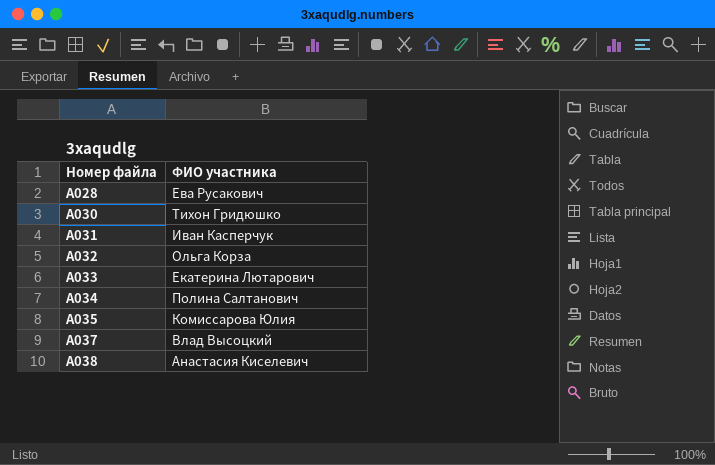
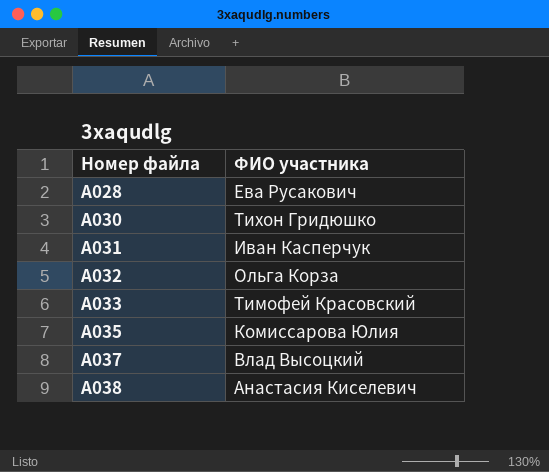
row A034: Полина Салтанович -> none
A033 | ФИО участника: Екатерина Лютарович -> Тимофей Красовский

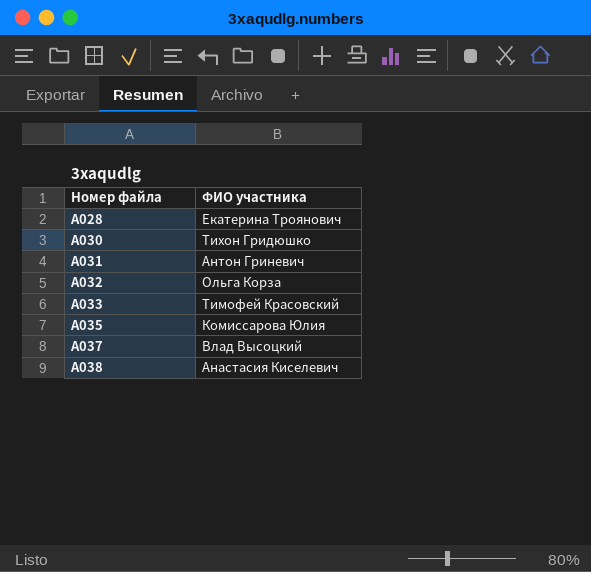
A028 | ФИО участника: Ева Русакович -> Екатерина Троянович
A031 | ФИО участника: Иван Касперчук -> Антон Гриневич

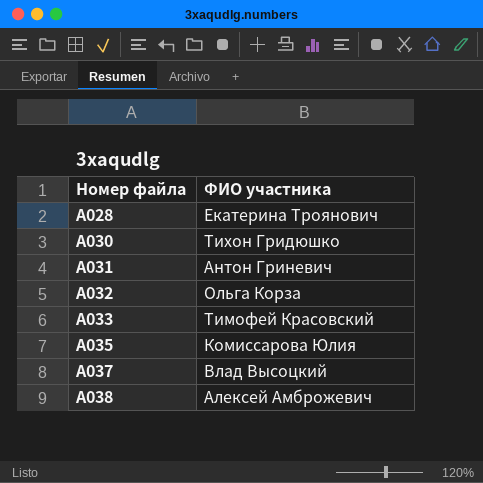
A038 | ФИО участника: Анастасия Киселевич -> Алексей Амброжевич

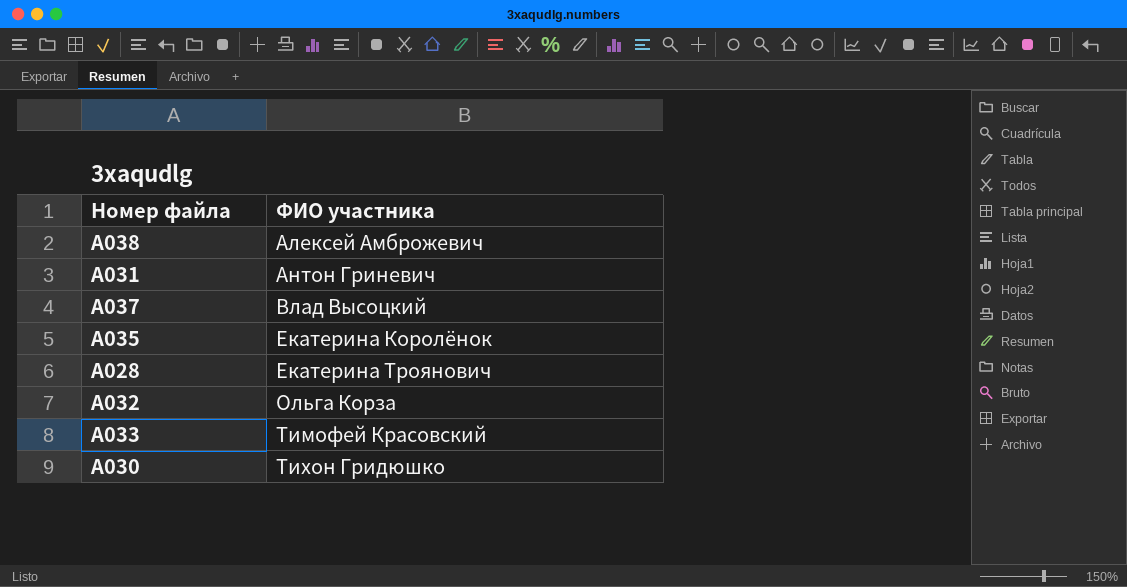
row order: Номер файла ascending -> ФИО участника ascending
A035 | ФИО участника: Комиссарова Юлия -> Екатерина Королёнок

